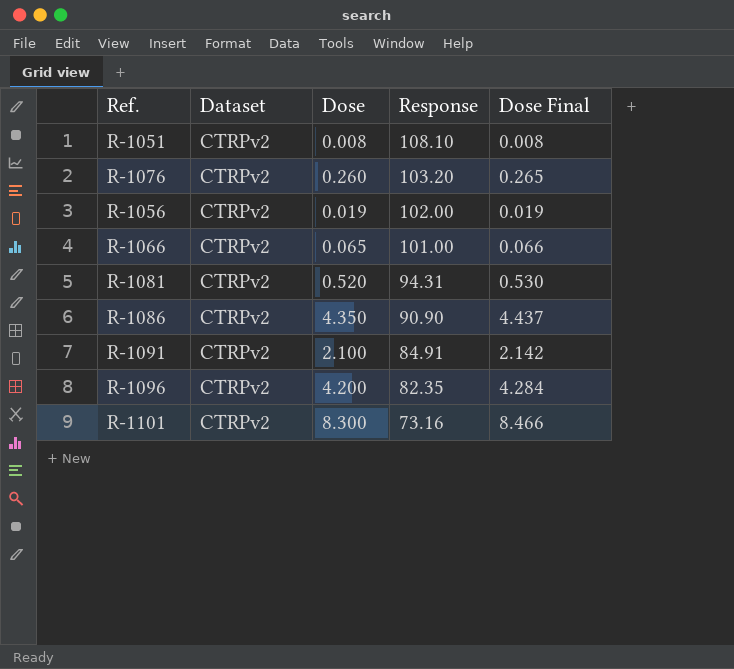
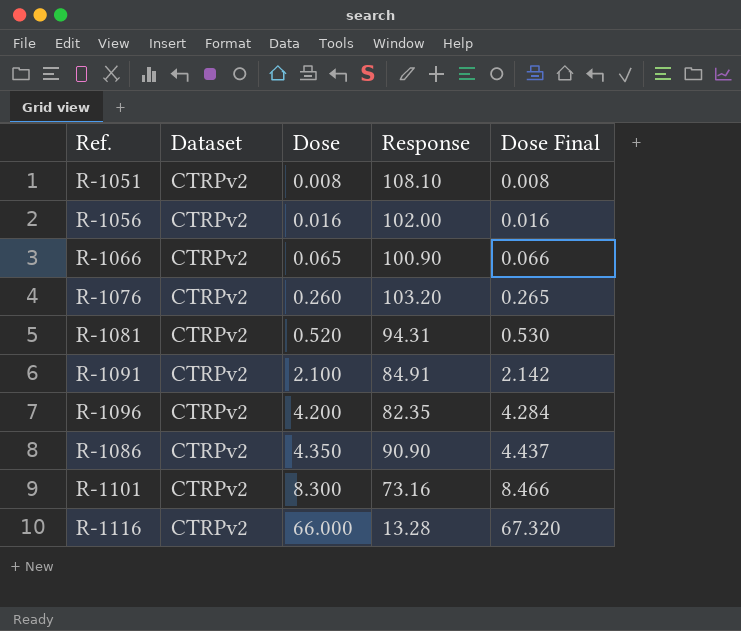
row order: Response descending -> Dose ascending
R-1056 | Dose: 0.019 -> 0.016
R-1056 | Dose Final: 0.019 -> 0.016
R-1066 | Response: 101.00 -> 100.90
row R-1116: none -> CTRPv2 | 66.000 | 13.28 | 67.320

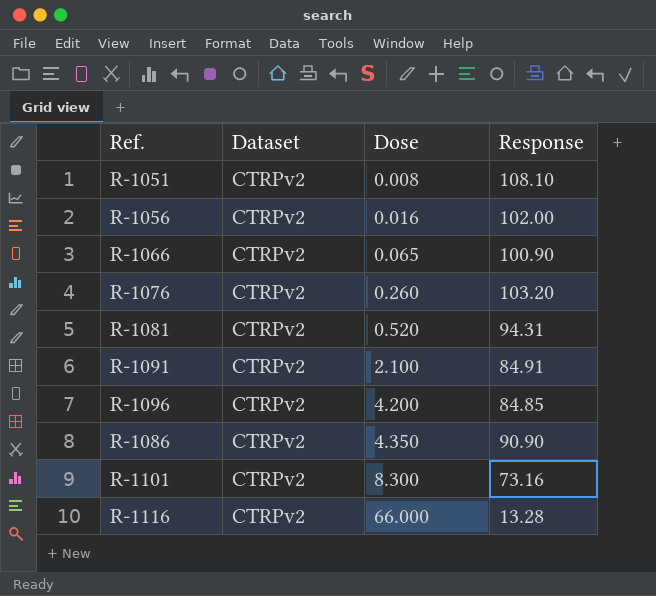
column Dose Final | formula: [Dose] * 1.02 -> none
R-1096 | Response: 82.35 -> 84.85

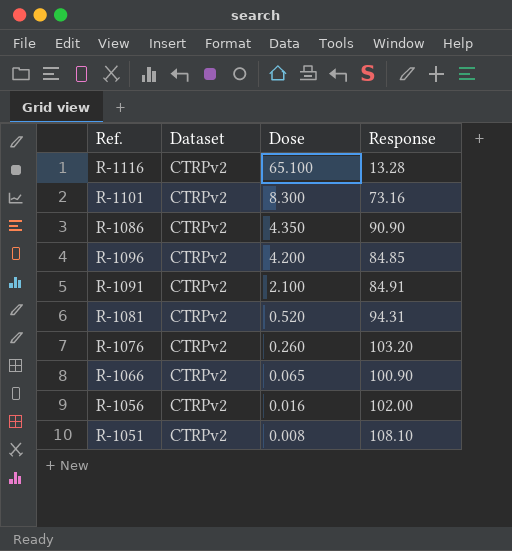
row order: Dose ascending -> Dose descending
R-1116 | Dose: 66.000 -> 65.100

